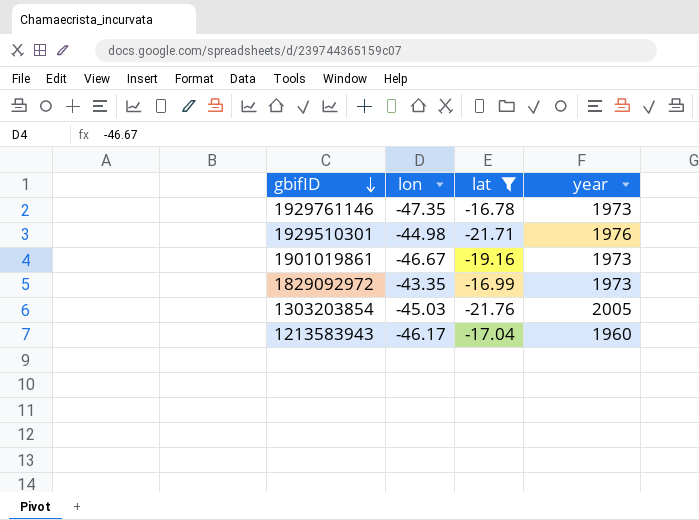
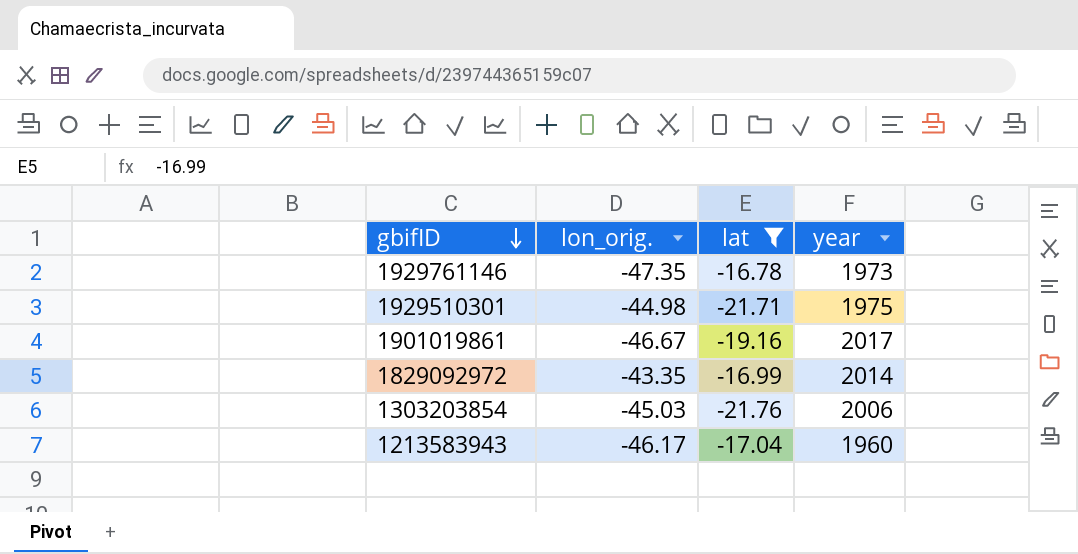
column name: lon -> lon_orig.
1929510301 | year: 1976 -> 1975
1901019861 | year: 1973 -> 2017
1829092972 | year: 1973 -> 2014
1303203854 | year: 2005 -> 2006

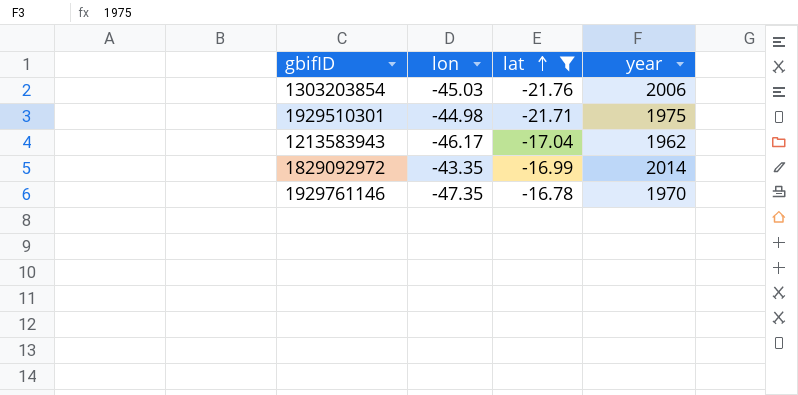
row order: gbifID descending -> lat ascending
column name: lon_orig. -> lon
row 1901019861: -46.67 | -19.16 | 2017 -> none
1213583943 | year: 1960 -> 1962
1929761146 | year: 1973 -> 1970

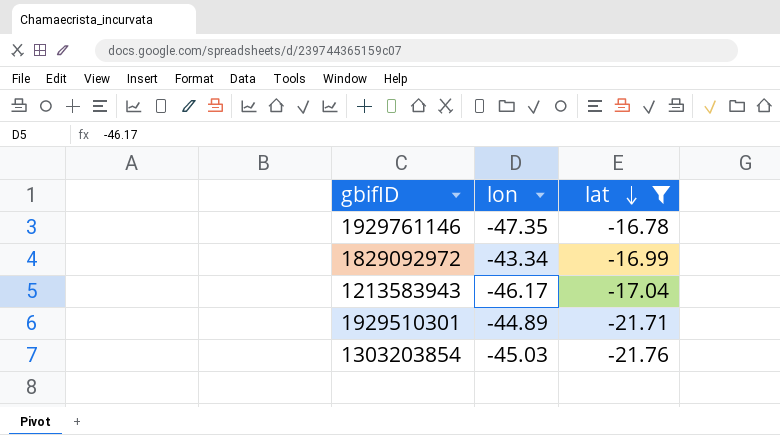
row order: lat ascending -> lat descending
column year | position: 4 -> none
1829092972 | lon: -43.35 -> -43.34
1929510301 | lon: -44.98 -> -44.89

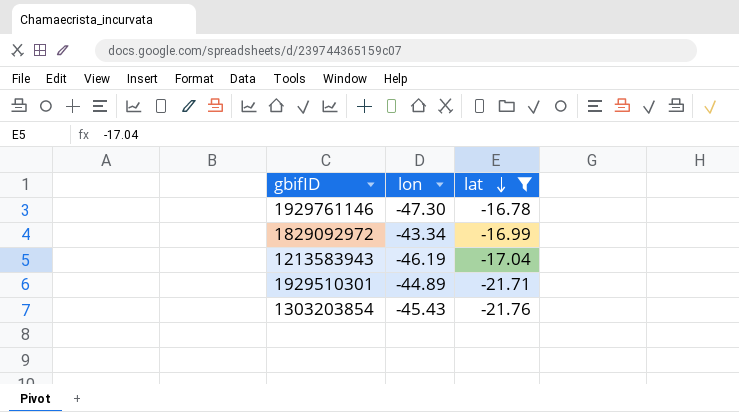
1929761146 | lon: -47.35 -> -47.30
1213583943 | lon: -46.17 -> -46.19
1303203854 | lon: -45.03 -> -45.43

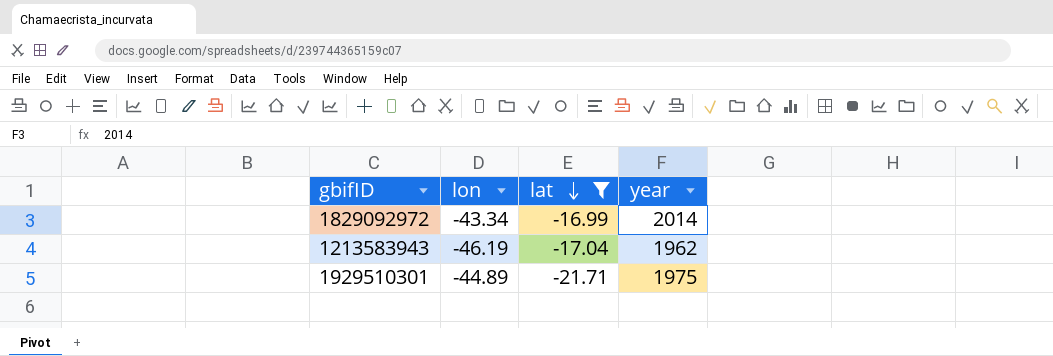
column year | position: none -> 4
row 1929761146: -47.30 | -16.78 -> none
row 1303203854: -45.43 | -21.76 -> none

